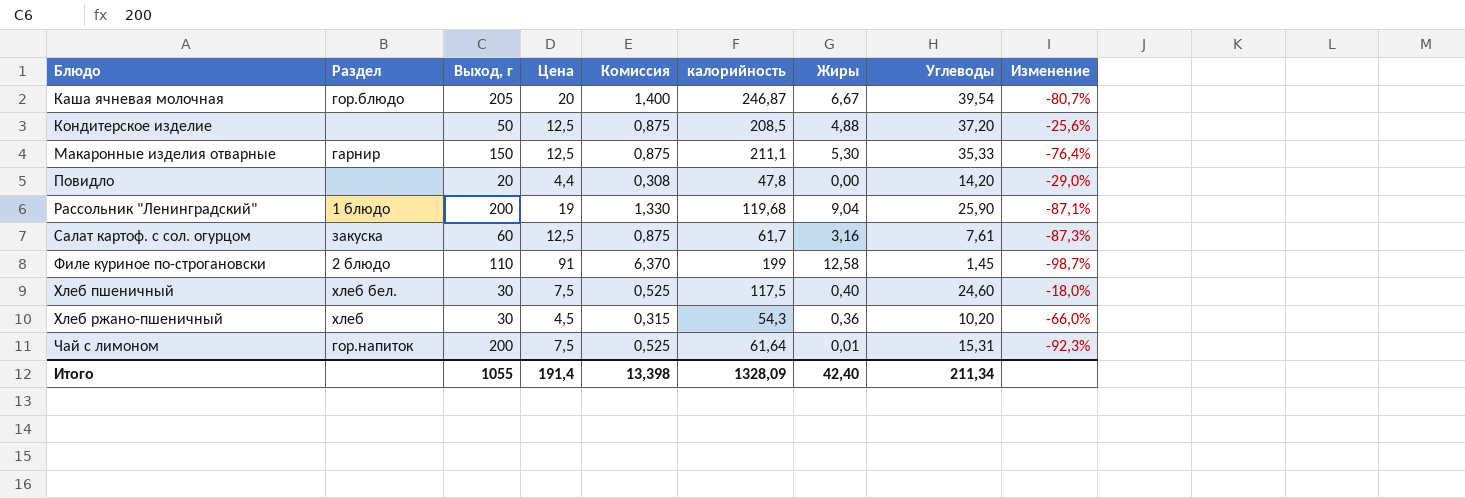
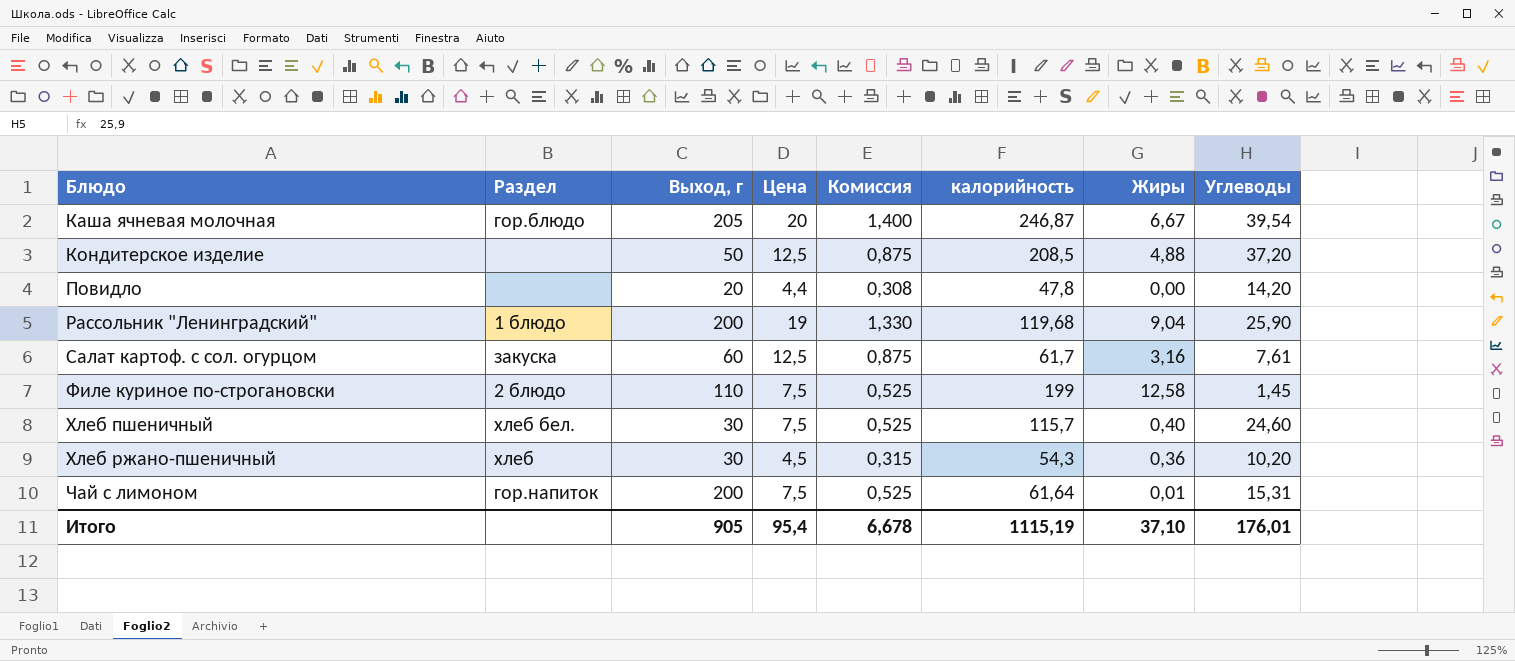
column Изменение | formula: ([Углеводы] - [Выход, г]) / [Выход, г] -> none
row Макаронные изделия отварные: гарнир | 150 | 12,5 | 0,875 | 211,1 | 5,30 | 35,33 | -76,4% -> none
Филе куриное по-строгановски | Цена: 91 -> 7,5
Филе куриное по-строгановски | Комиссия: 6,370 -> 0,525
Хлеб пшеничный | калорийность: 117,5 -> 115,7
Итого | Выход, г: 1055 -> 905
Итого | Цена: 191,4 -> 95,4
Итого | Комиссия: 13,398 -> 6,678
Итого | калорийность: 1328,09 -> 1115,19
Итого | Жиры: 42,40 -> 37,10
Итого | Углеводы: 211,34 -> 176,01

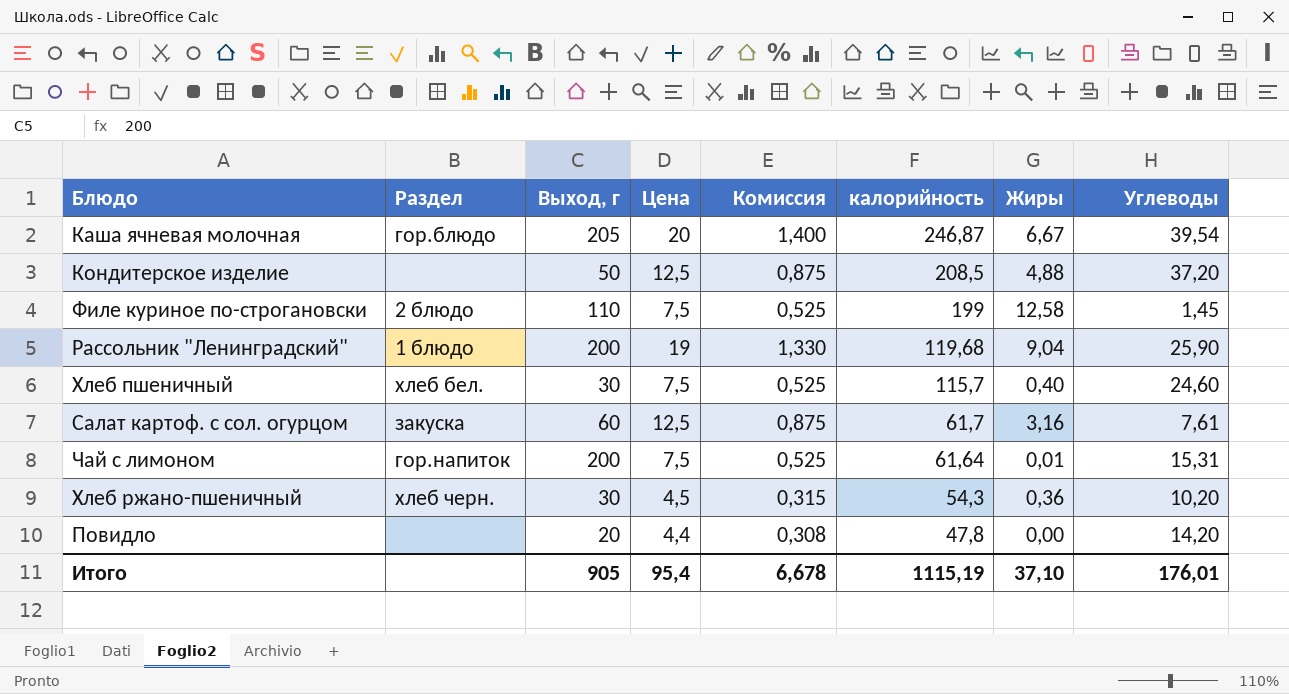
row order: Блюдо ascending -> калорийность descending
Хлеб ржано-пшеничный | Раздел: хлеб -> хлеб черн.

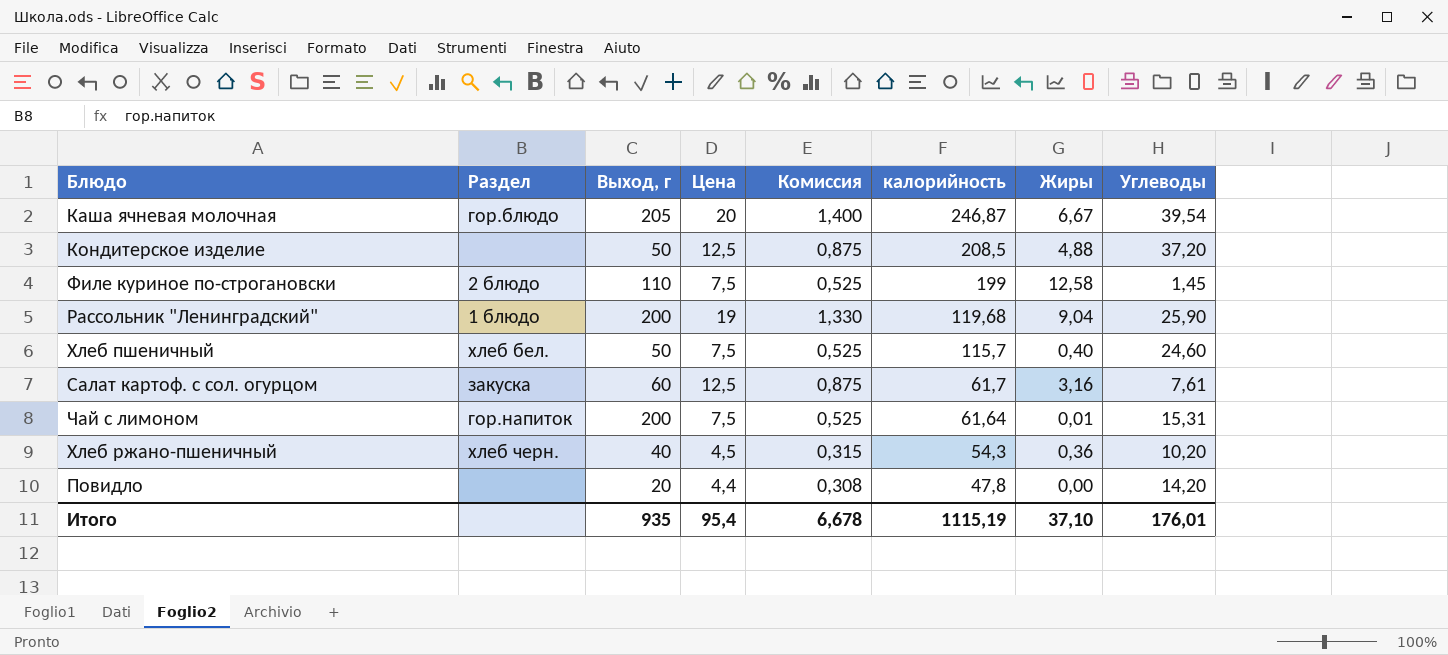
Хлеб пшеничный | Выход, г: 30 -> 50
Хлеб ржано-пшеничный | Выход, г: 30 -> 40
Итого | Выход, г: 905 -> 935

